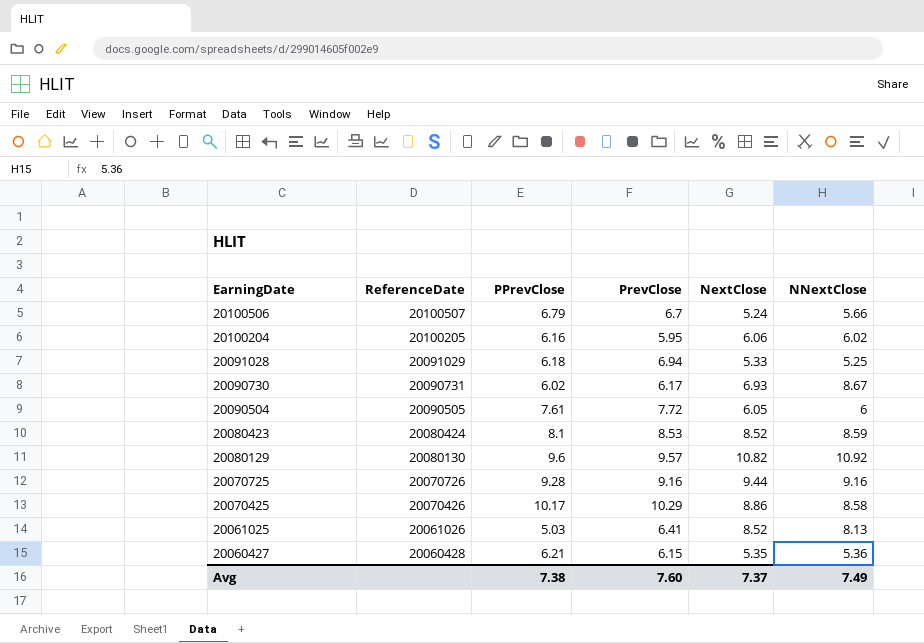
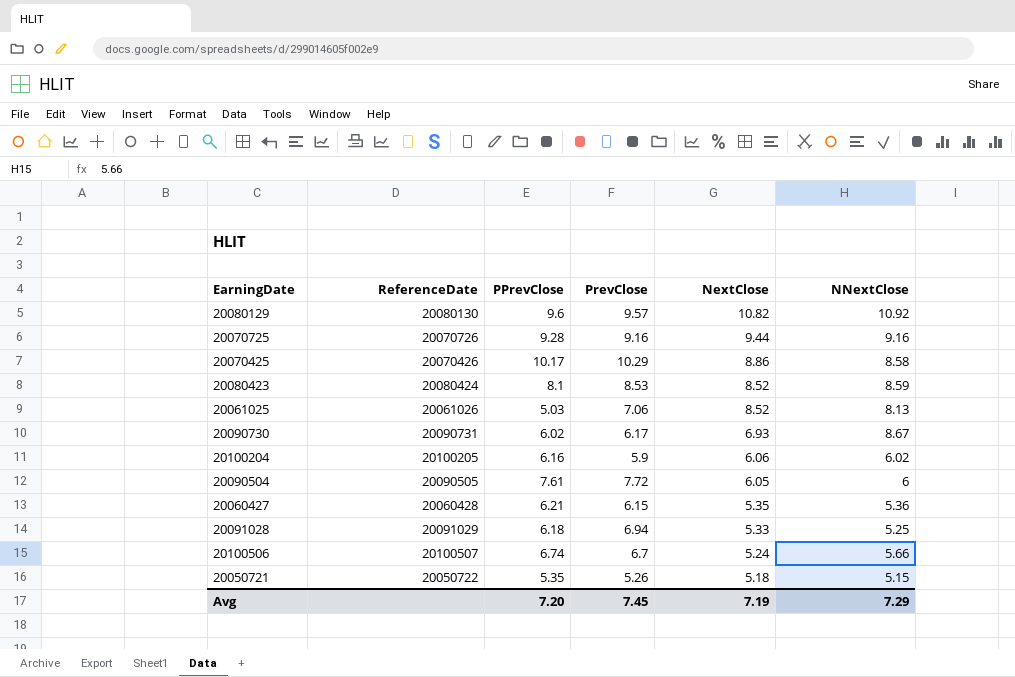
row order: EarningDate descending -> NextClose descending
20061025 | PrevClose: 6.41 -> 7.06
20100204 | PrevClose: 5.95 -> 5.9
20100506 | PPrevClose: 6.79 -> 6.74
row 20050721: none -> 20050722 | 5.35 | 5.26 | 5.18 | 5.15
Avg | PPrevClose: 7.38 -> 7.20
Avg | PrevClose: 7.60 -> 7.45
Avg | NextClose: 7.37 -> 7.19
Avg | NNextClose: 7.49 -> 7.29

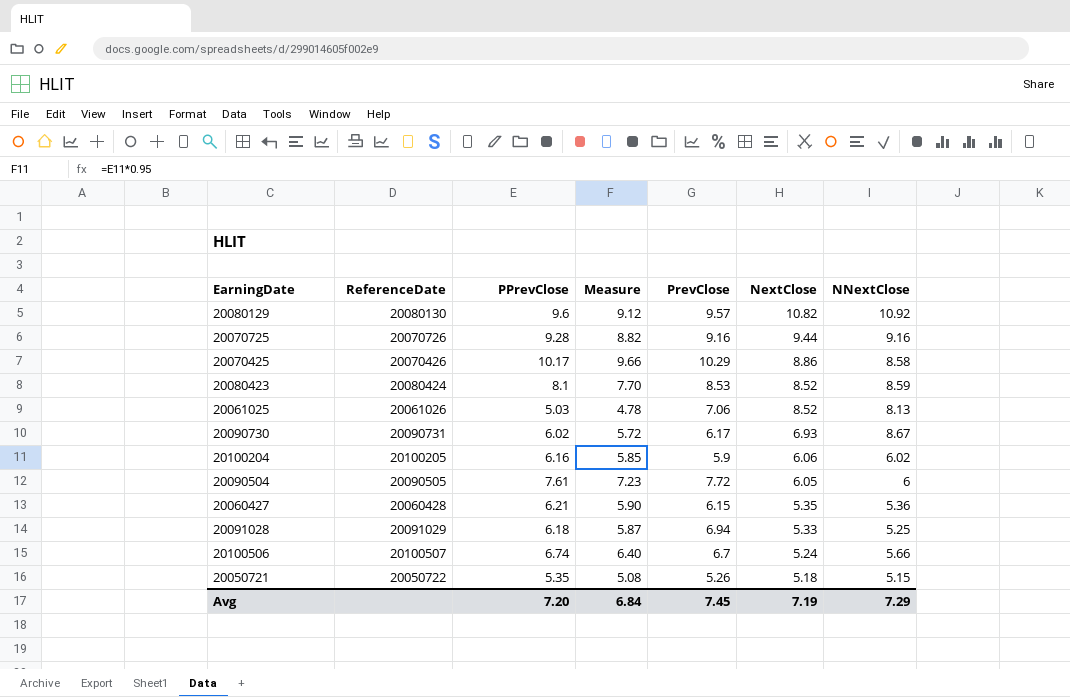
column Measure | formula: none -> [PPrevClose] * 0.95

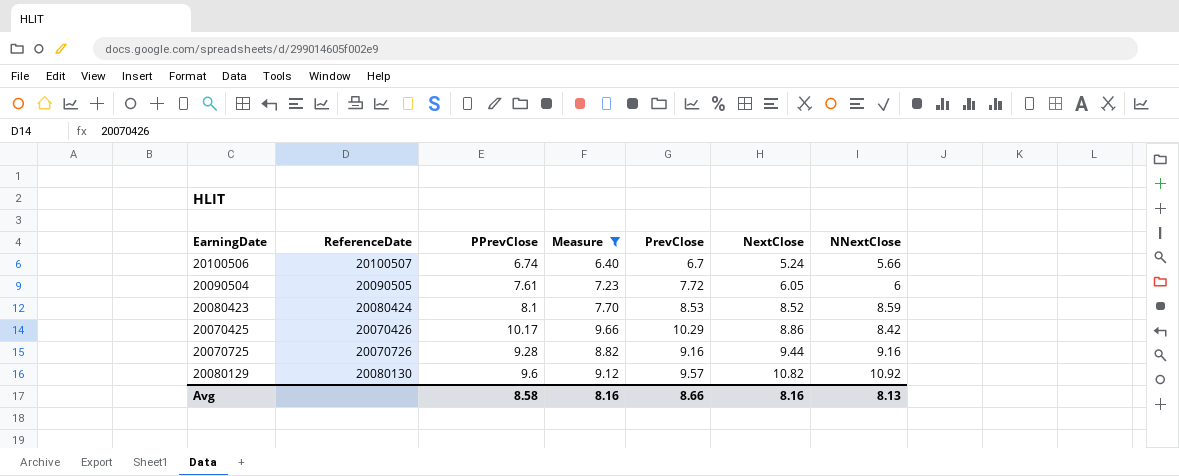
filter: none -> Measure >= 6.40
row order: NextClose descending -> NextClose ascending
20070425 | NNextClose: 8.58 -> 8.42
Avg | PPrevClose: 7.20 -> 8.58
Avg | Measure: 6.84 -> 8.16
Avg | PrevClose: 7.45 -> 8.66
Avg | NextClose: 7.19 -> 8.16
Avg | NNextClose: 7.29 -> 8.13

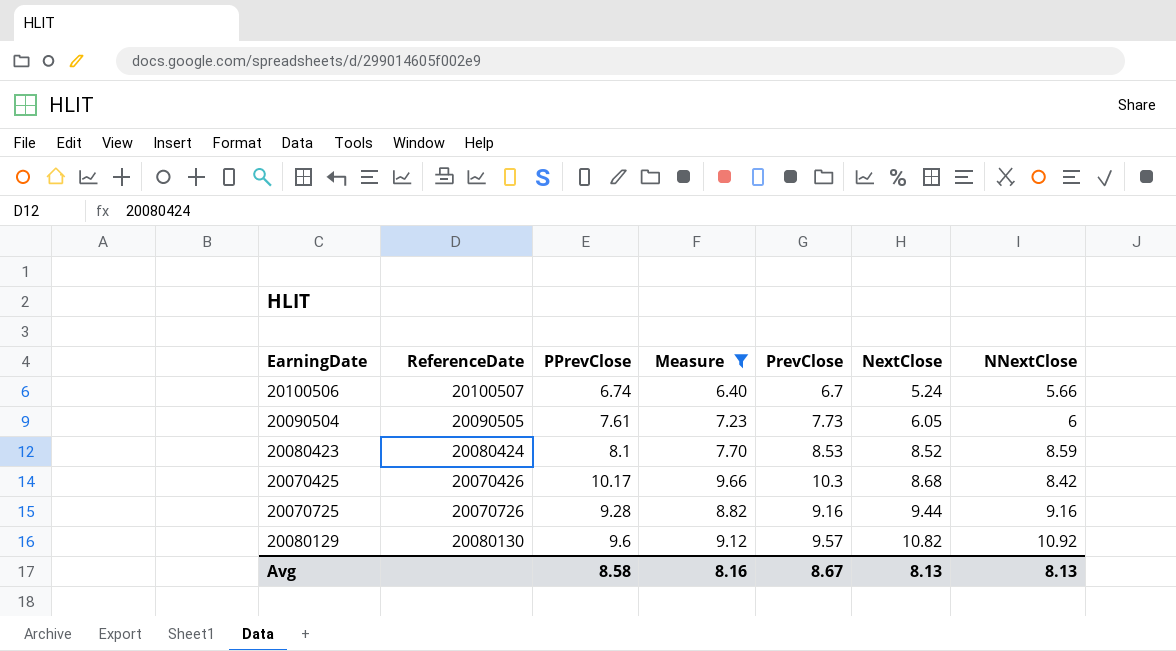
20090504 | PrevClose: 7.72 -> 7.73
20070425 | PrevClose: 10.29 -> 10.3
20070425 | NextClose: 8.86 -> 8.68
Avg | PrevClose: 8.66 -> 8.67
Avg | NextClose: 8.16 -> 8.13

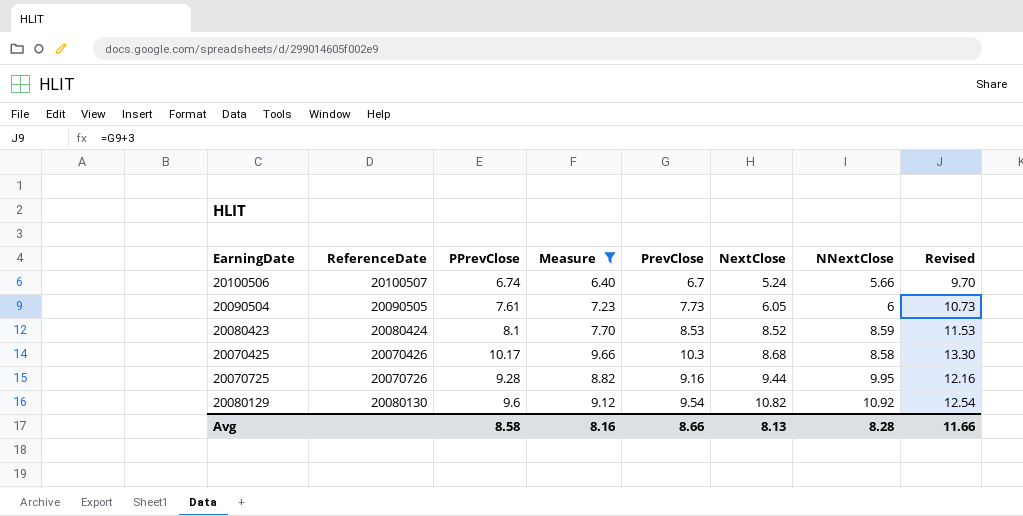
column Revised | formula: none -> [PrevClose] + 3
20070425 | NNextClose: 8.42 -> 8.58
20070725 | NNextClose: 9.16 -> 9.95
20080129 | PrevClose: 9.57 -> 9.54
Avg | PrevClose: 8.67 -> 8.66
Avg | NNextClose: 8.13 -> 8.28

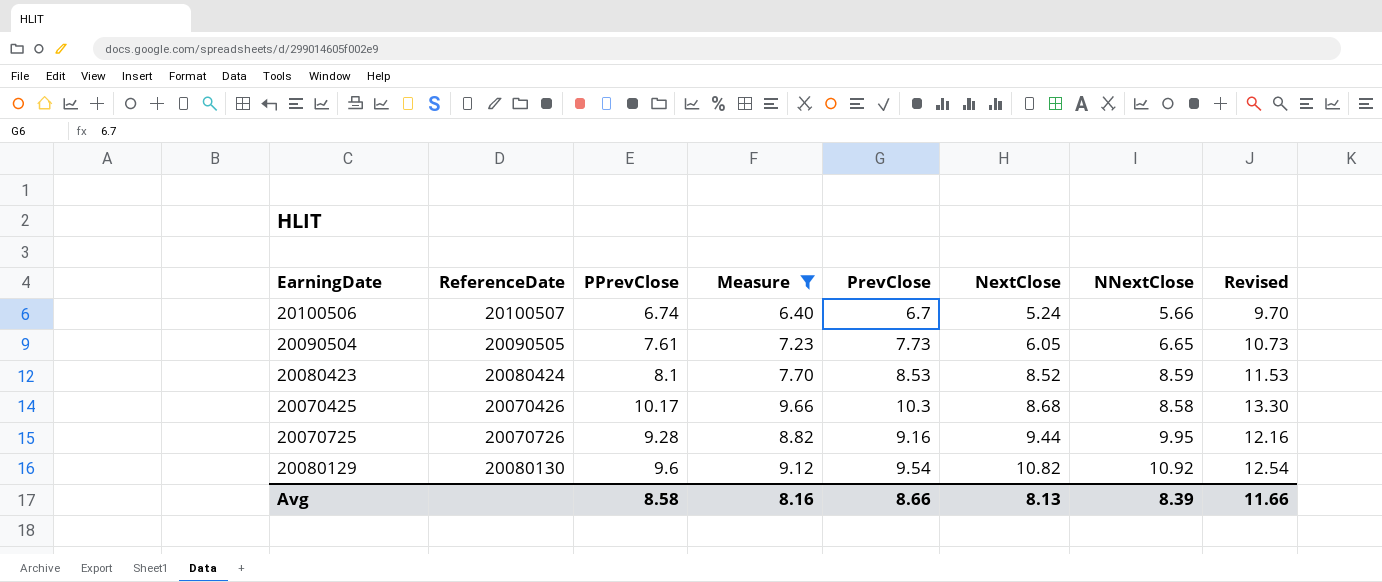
20090504 | NNextClose: 6 -> 6.65
Avg | NNextClose: 8.28 -> 8.39

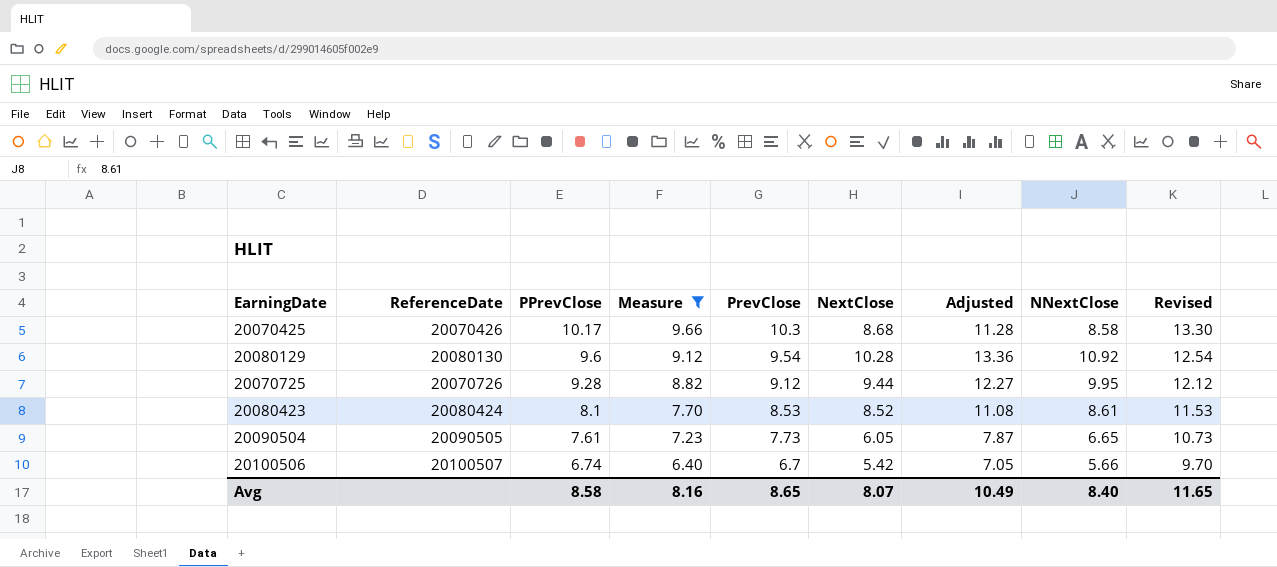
row order: NextClose ascending -> PPrevClose descending
column Adjusted | formula: none -> [NextClose] * 1.3
20080129 | NextClose: 10.82 -> 10.28
20070725 | PrevClose: 9.16 -> 9.12
20070725 | Revised: 12.16 -> 12.12
20080423 | NNextClose: 8.59 -> 8.61
20100506 | NextClose: 5.24 -> 5.42
Avg | PrevClose: 8.66 -> 8.65
Avg | NextClose: 8.13 -> 8.07
Avg | NNextClose: 8.39 -> 8.40
Avg | Revised: 11.66 -> 11.65

